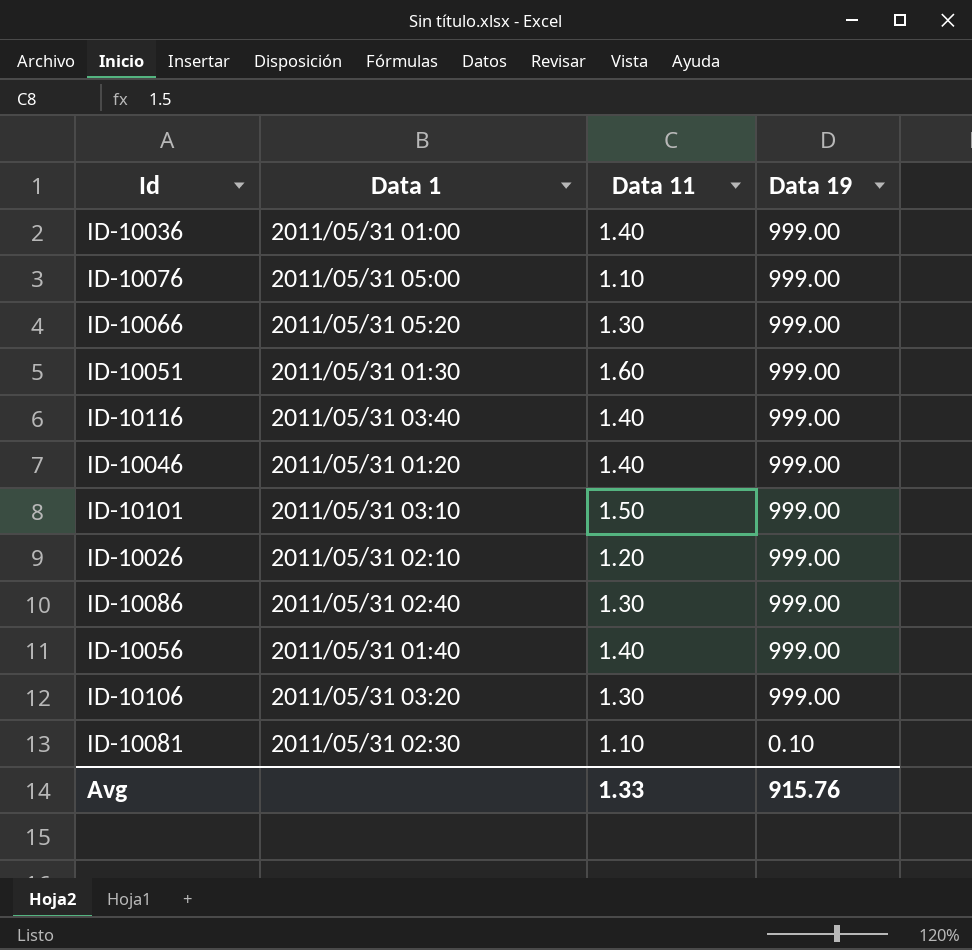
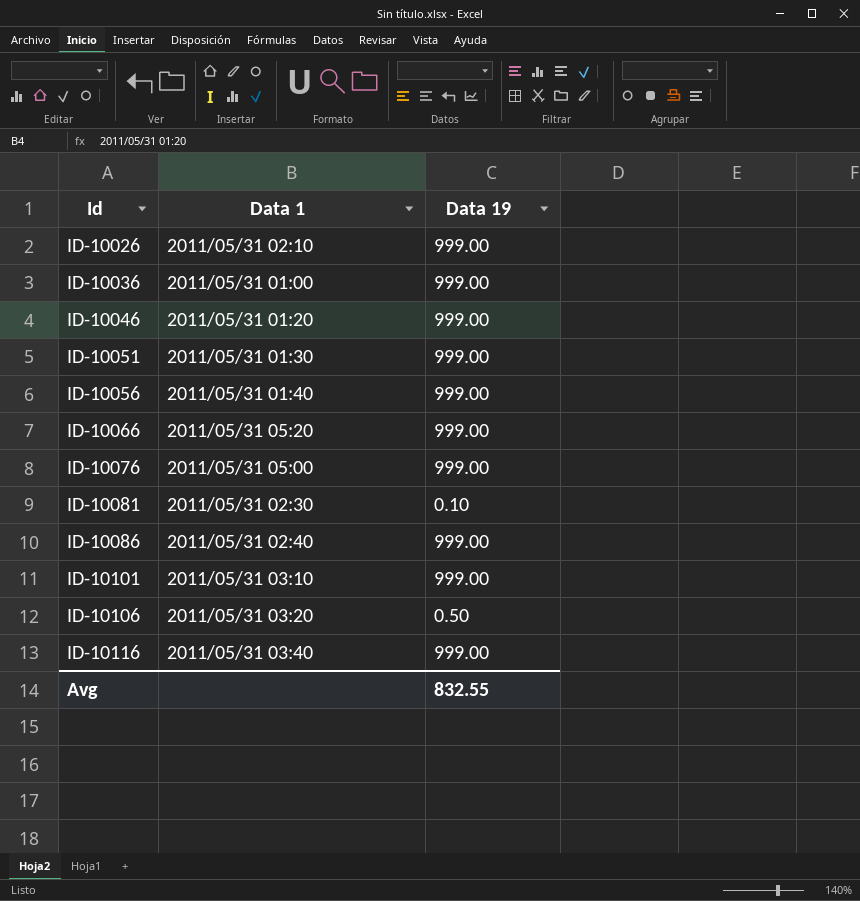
row order: Data 19 descending -> Id ascending
column Data 11 | position: 3 -> none
ID-10106 | Data 19: 999.00 -> 0.50
Avg | Data 19: 915.76 -> 832.55

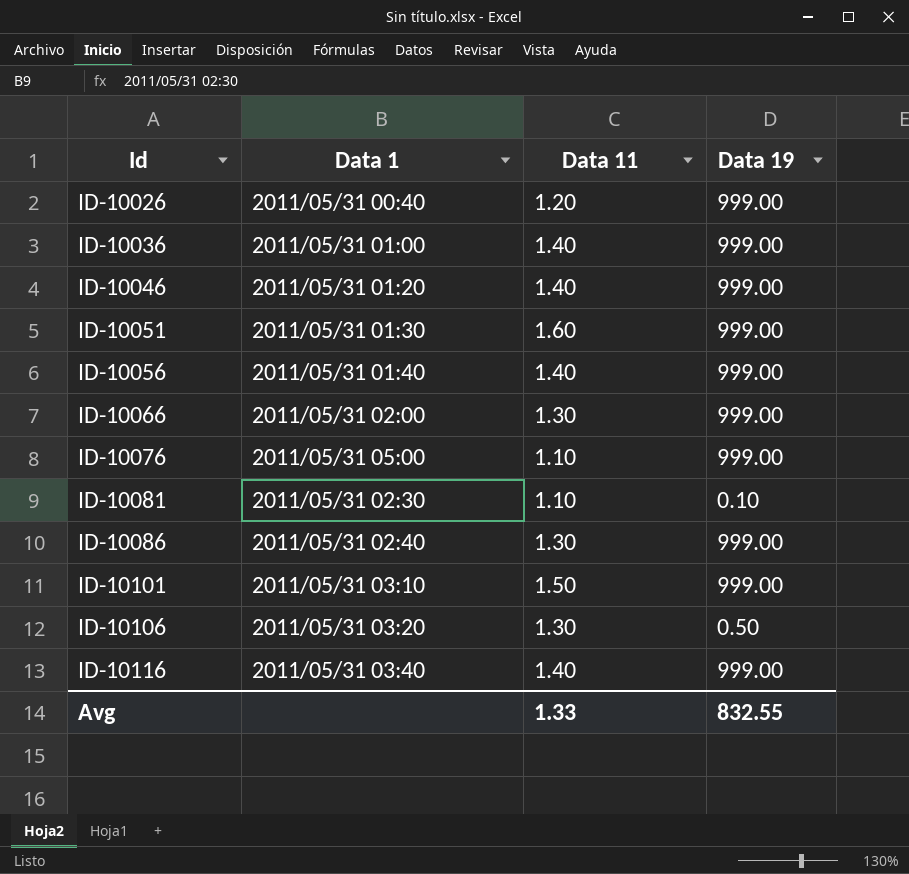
column Data 11 | position: none -> 3
ID-10026 | Data 1: 2011/05/31 02:10 -> 2011/05/31 00:40
ID-10066 | Data 1: 2011/05/31 05:20 -> 2011/05/31 02:00

